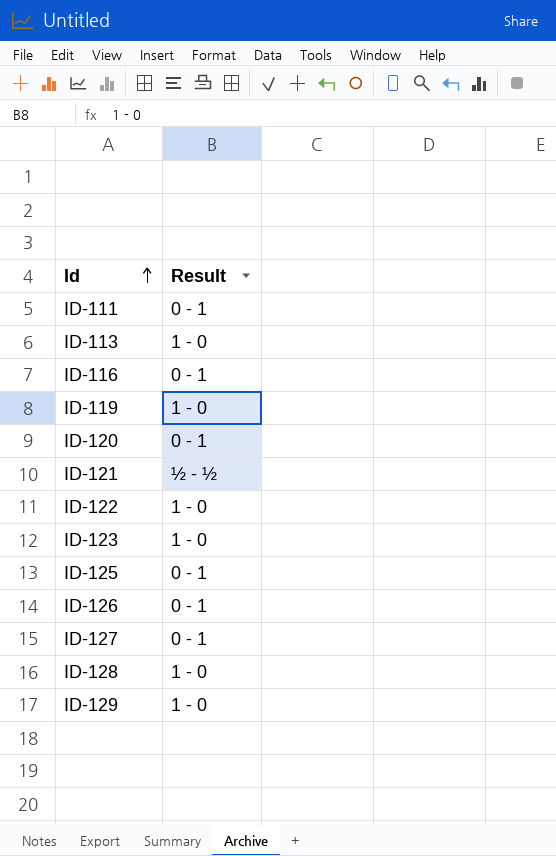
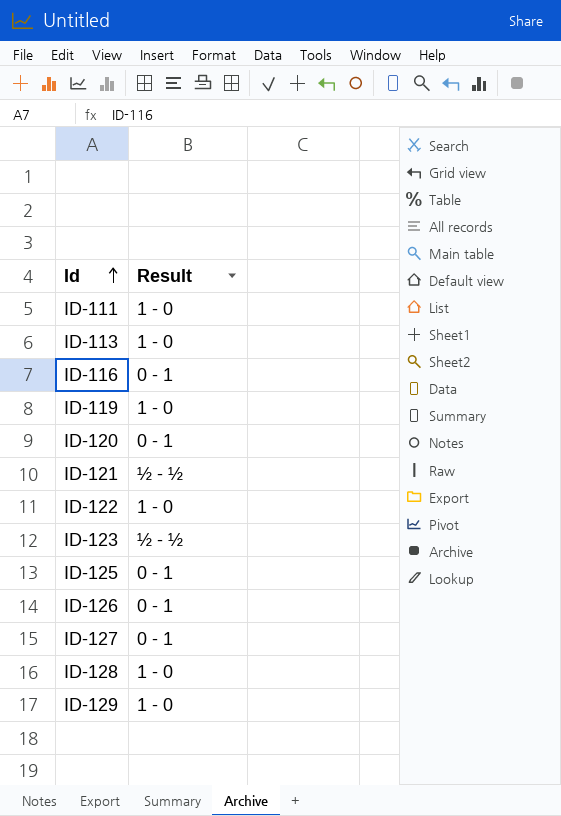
ID-111 | Result: 0 - 1 -> 1 - 0
ID-123 | Result: 1 - 0 -> ½ - ½

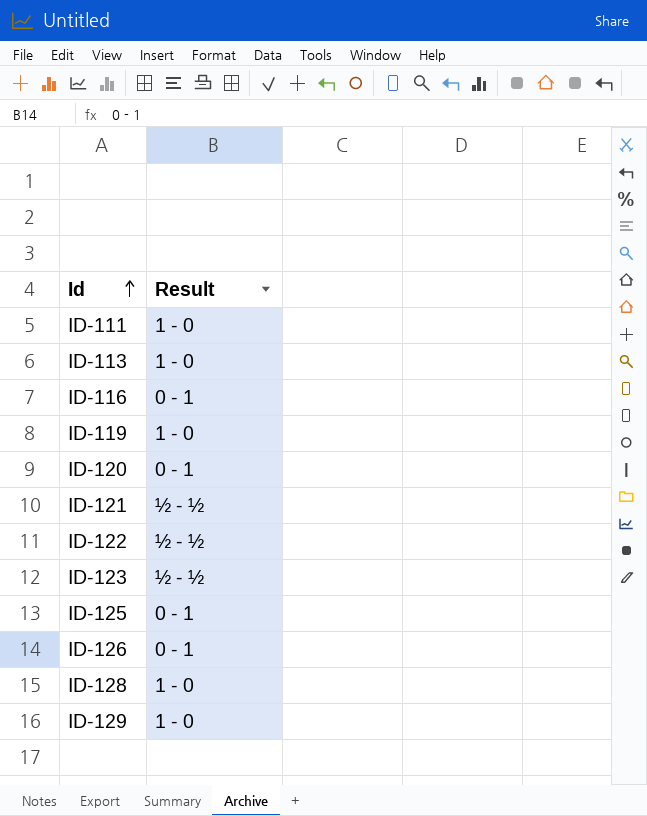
row ID-127: 0 - 1 -> none
ID-122 | Result: 1 - 0 -> ½ - ½

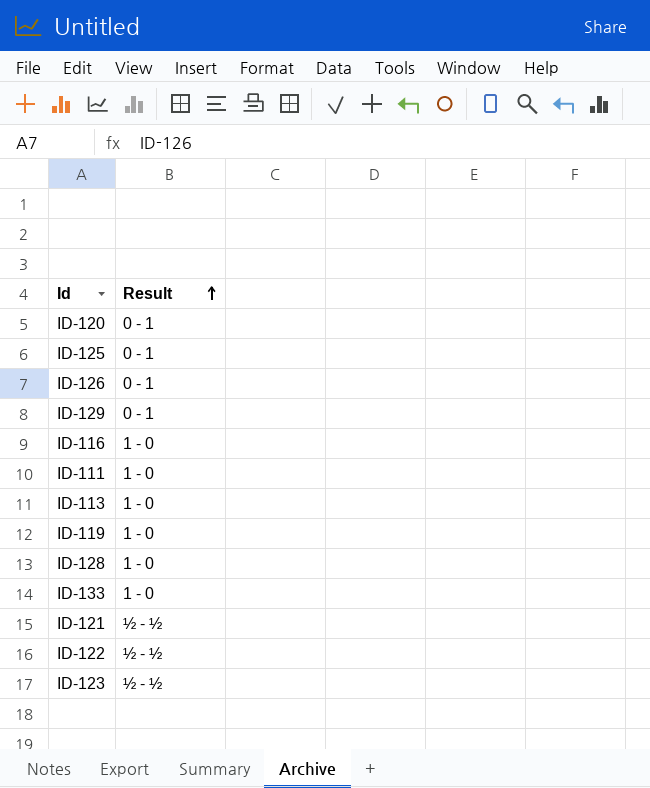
row order: Id ascending -> Result ascending
ID-129 | Result: 1 - 0 -> 0 - 1
ID-116 | Result: 0 - 1 -> 1 - 0
row ID-133: none -> 1 - 0

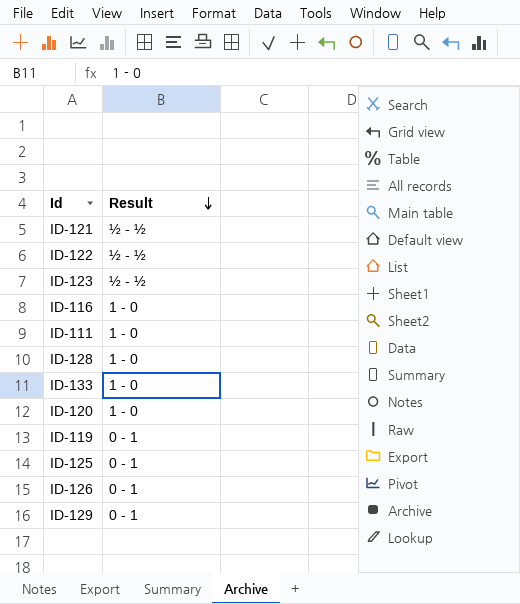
row order: Result ascending -> Result descending
row ID-113: 1 - 0 -> none
ID-120 | Result: 0 - 1 -> 1 - 0
ID-119 | Result: 1 - 0 -> 0 - 1

